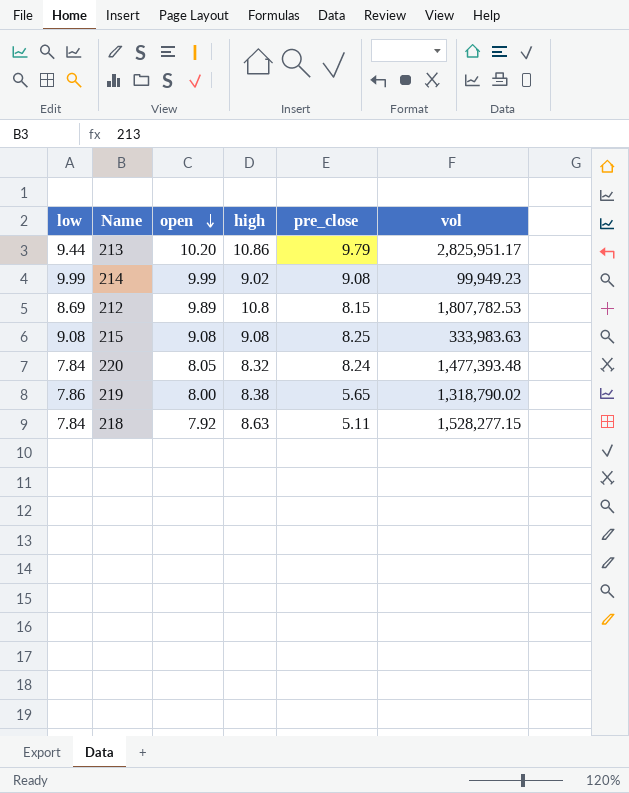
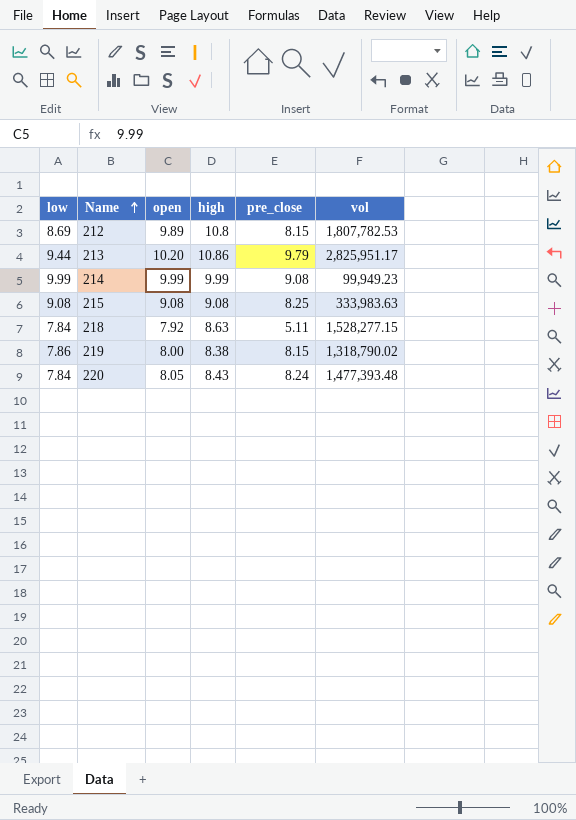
row order: open descending -> Name ascending
214 | high: 9.02 -> 9.99
219 | pre_close: 5.65 -> 8.15
220 | high: 8.32 -> 8.43

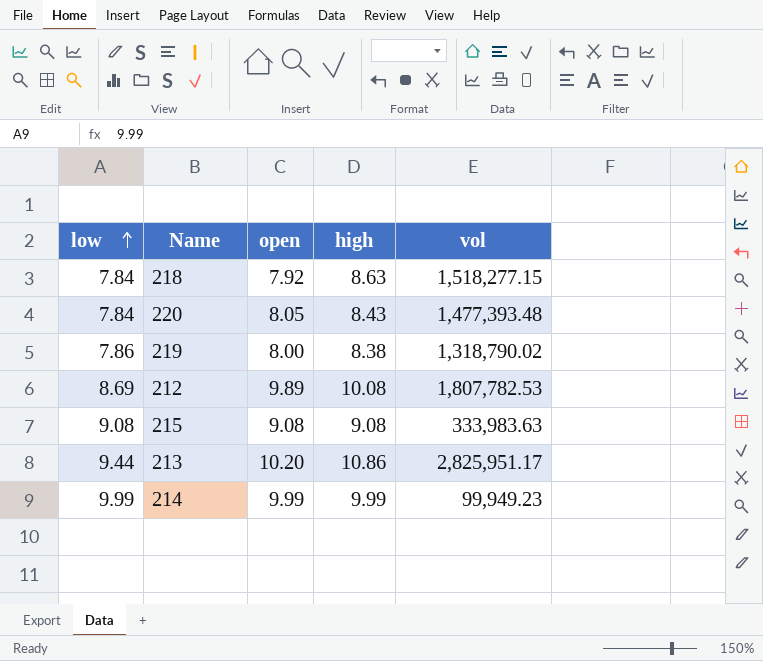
row order: Name ascending -> low ascending
column pre_close | position: 5 -> none
218 | vol: 1,528,277.15 -> 1,518,277.15
212 | high: 10.8 -> 10.08

